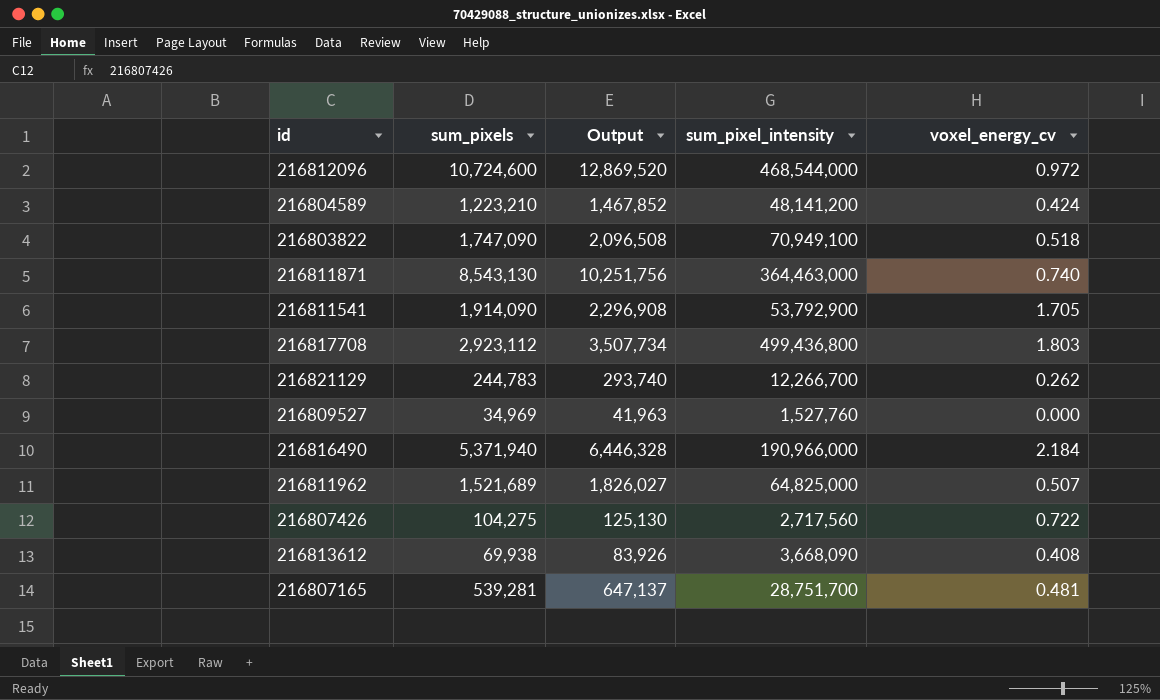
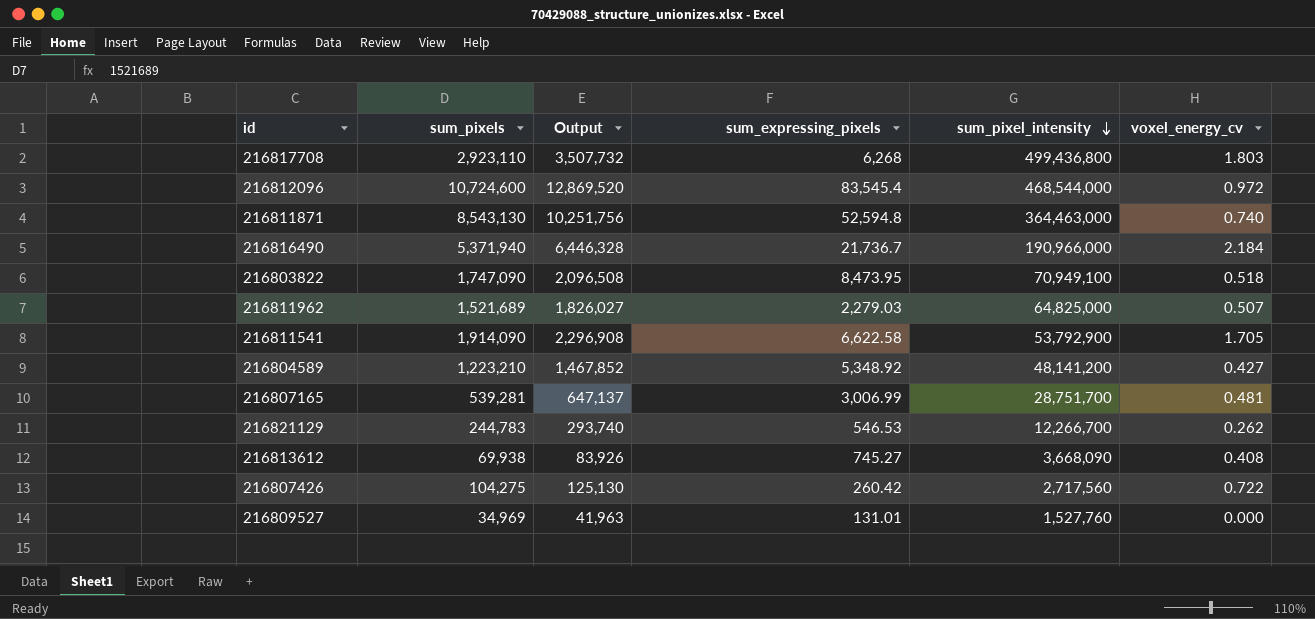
row order: none -> sum_pixel_intensity descending
column sum_expressing_pixels | position: none -> 4
216817708 | sum_pixels: 2,923,112 -> 2,923,110
216817708 | Output: 3,507,734 -> 3,507,732
216804589 | voxel_energy_cv: 0.424 -> 0.427

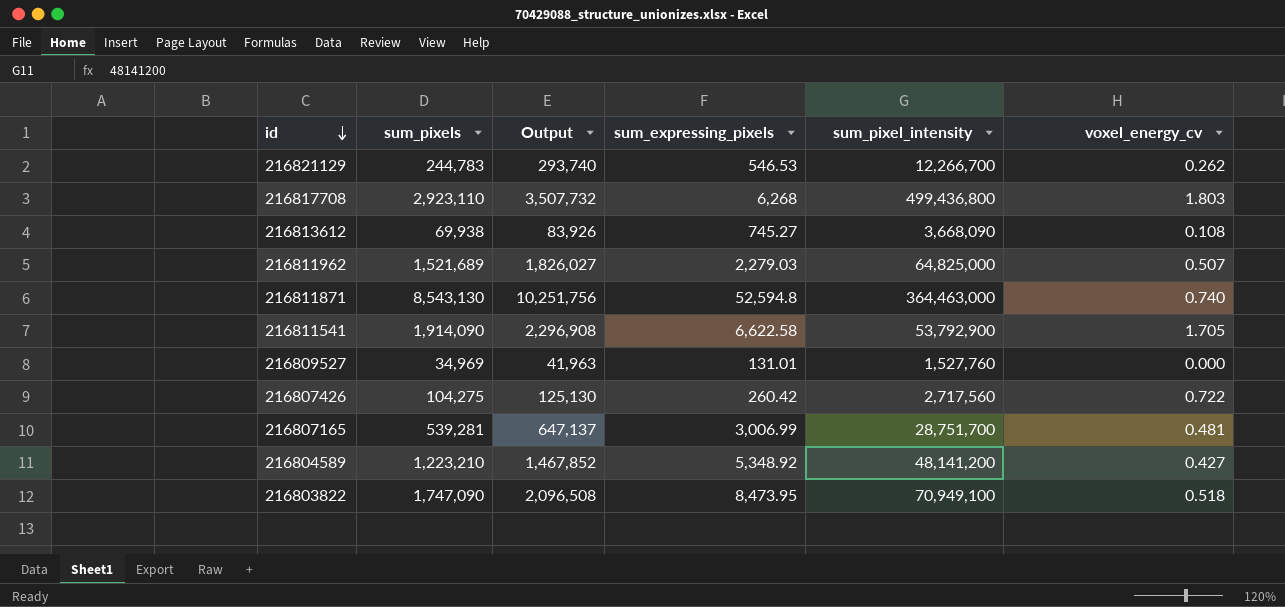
row order: sum_pixel_intensity descending -> id descending
row 216812096: 10,724,600 | 12,869,520 | 83,545.4 | 468,544,000 | 0.972 -> none
row 216816490: 5,371,940 | 6,446,328 | 21,736.7 | 190,966,000 | 2.184 -> none
216813612 | voxel_energy_cv: 0.408 -> 0.108

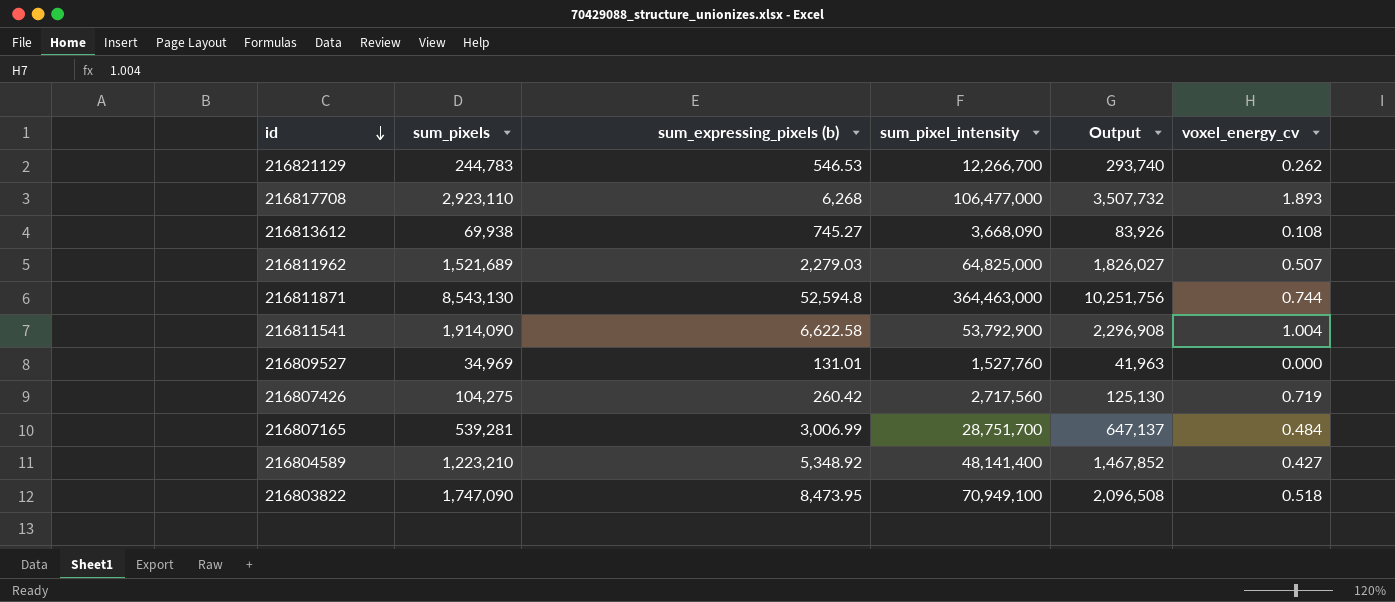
column name: sum_expressing_pixels -> sum_expressing_pixels (b)
column Output | position: 3 -> 5
216817708 | sum_pixel_intensity: 499,436,800 -> 106,477,000
216817708 | voxel_energy_cv: 1.803 -> 1.893
216811871 | voxel_energy_cv: 0.740 -> 0.744
216811541 | voxel_energy_cv: 1.705 -> 1.004
216807426 | voxel_energy_cv: 0.722 -> 0.719
216807165 | voxel_energy_cv: 0.481 -> 0.484
216804589 | sum_pixel_intensity: 48,141,200 -> 48,141,400

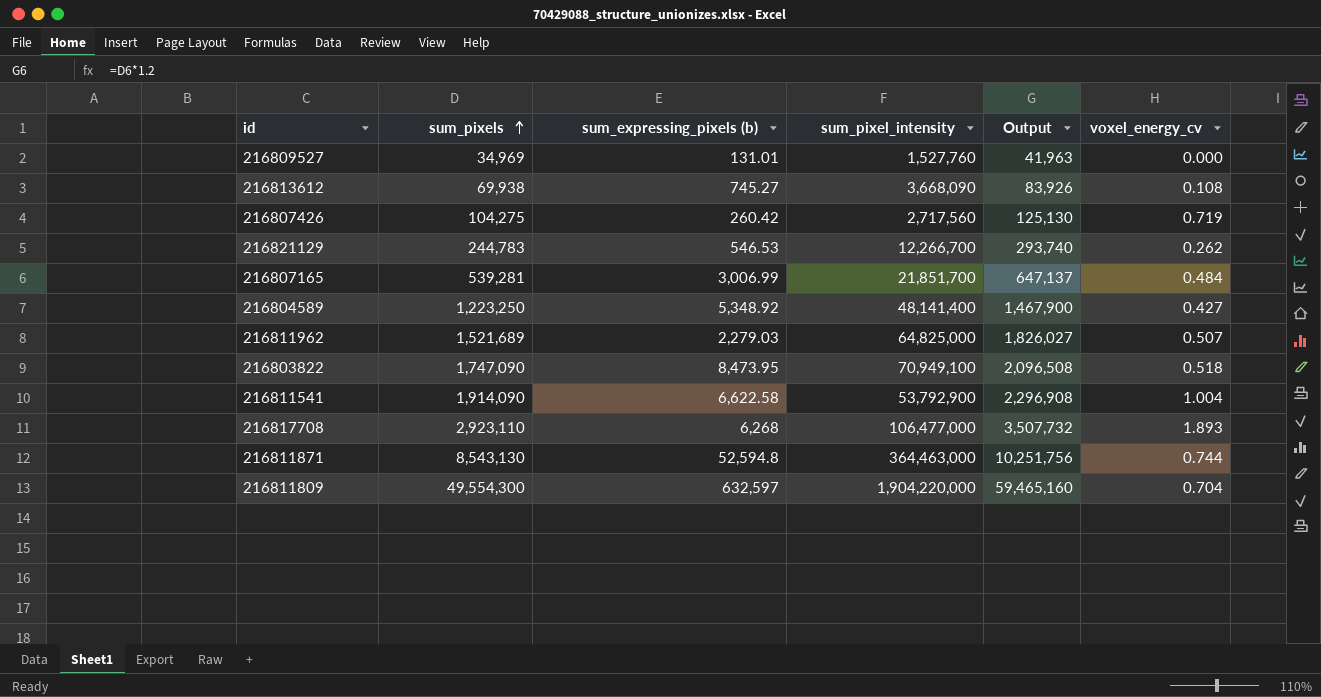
row order: id descending -> sum_pixels ascending
216807165 | sum_pixel_intensity: 28,751,700 -> 21,851,700
216804589 | sum_pixels: 1,223,210 -> 1,223,250
216804589 | Output: 1,467,852 -> 1,467,900
row 216811809: none -> 49,554,300 | 632,597 | 1,904,220,000 | 59,465,160 | 0.704

